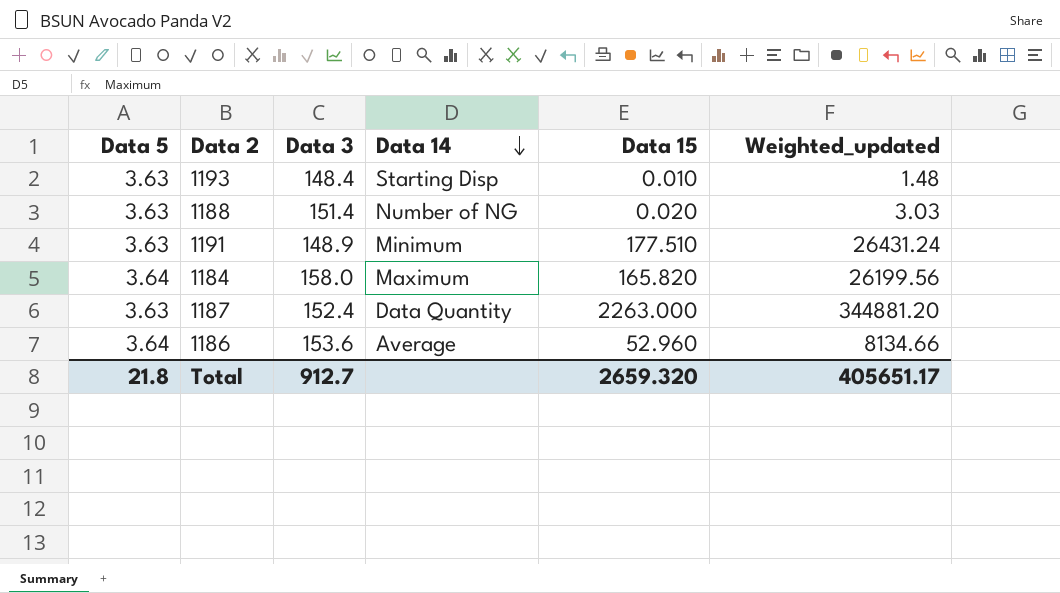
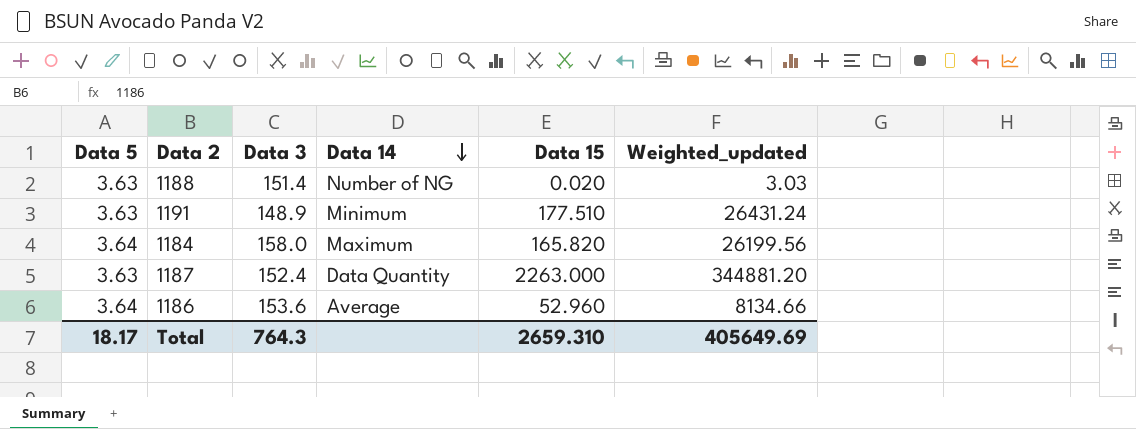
row 1193: 3.63 | 148.4 | Starting Disp | 0.010 | 1.48 -> none
Total | Data 5: 21.8 -> 18.17
Total | Data 3: 912.7 -> 764.3
Total | Data 15: 2659.320 -> 2659.310
Total | Weighted_updated: 405651.17 -> 405649.69

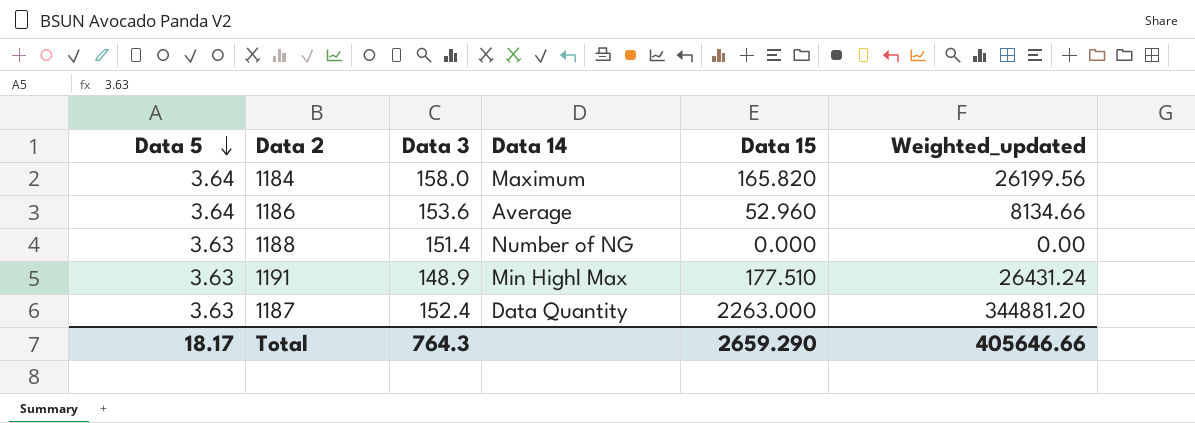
row order: Data 14 descending -> Data 5 descending
1188 | Data 15: 0.020 -> 0.000
1188 | Weighted_updated: 3.03 -> 0.00
1191 | Data 14: Minimum -> Min Highl Max
Total | Data 15: 2659.310 -> 2659.290
Total | Weighted_updated: 405649.69 -> 405646.66

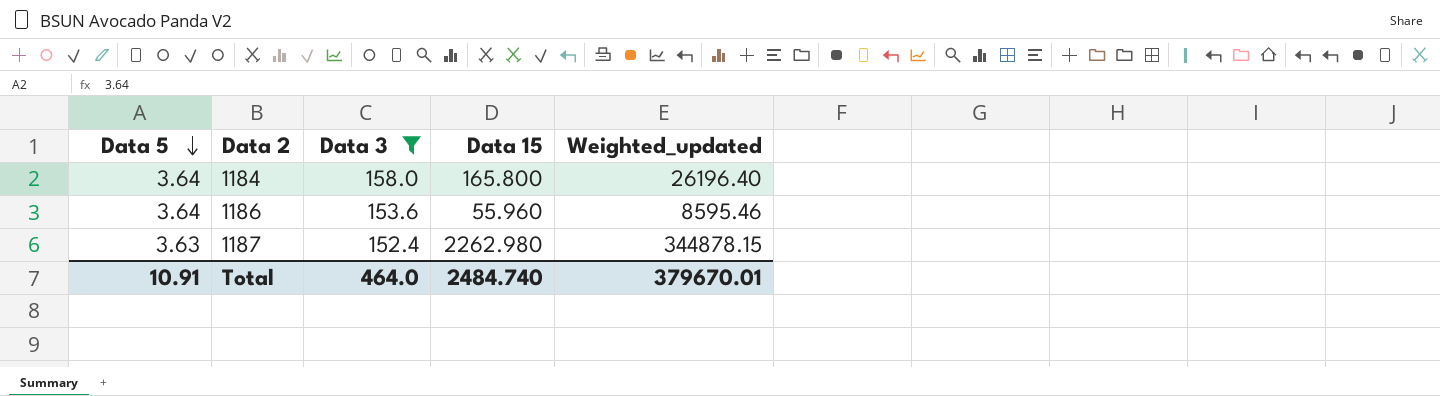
filter: none -> Data 3 >= 152.4
column Data 14 | position: 4 -> none
1184 | Data 15: 165.820 -> 165.800
1184 | Weighted_updated: 26199.56 -> 26196.40
1186 | Data 15: 52.960 -> 55.960
1186 | Weighted_updated: 8134.66 -> 8595.46
1187 | Data 15: 2263.000 -> 2262.980
1187 | Weighted_updated: 344881.20 -> 344878.15
Total | Data 5: 18.17 -> 10.91
Total | Data 3: 764.3 -> 464.0
Total | Data 15: 2659.290 -> 2484.740
Total | Weighted_updated: 405646.66 -> 379670.01

